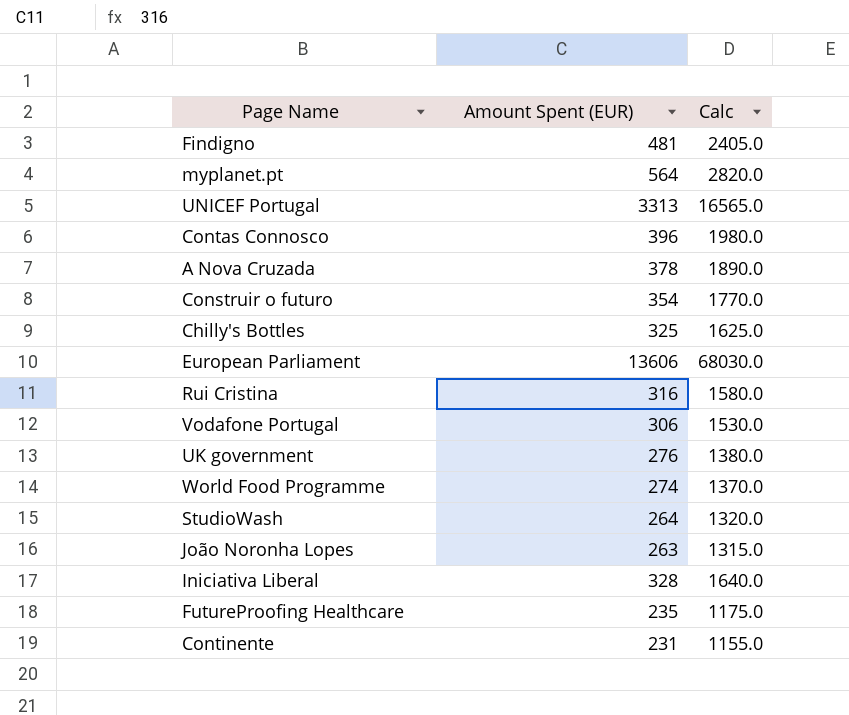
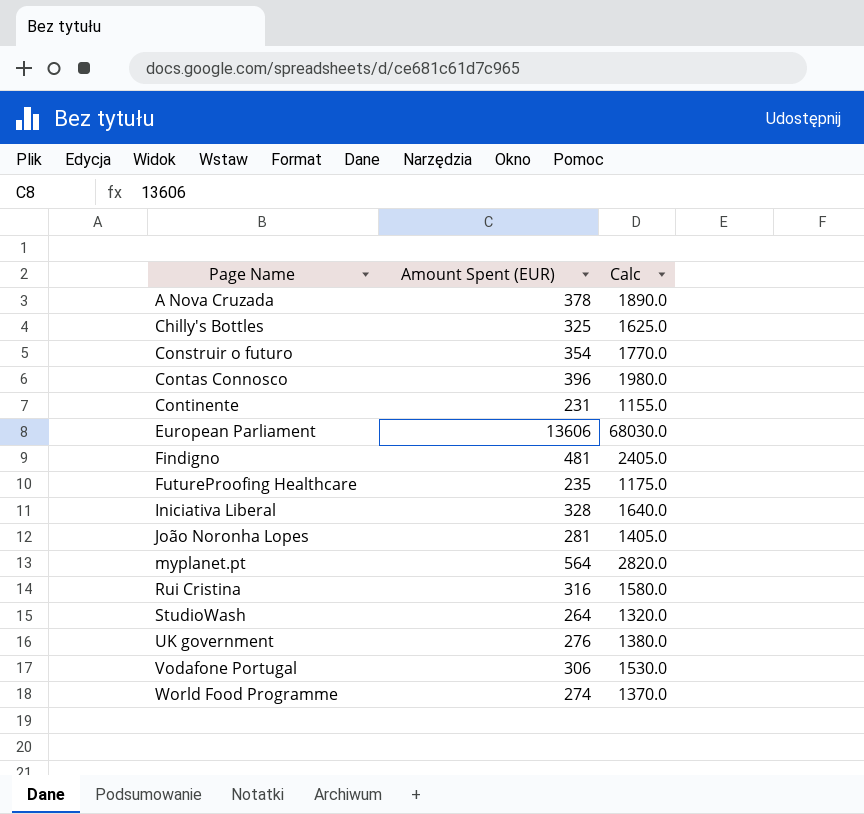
row order: none -> Page Name ascending
row UNICEF Portugal: 3313 | 16565.0 -> none
João Noronha Lopes | Amount Spent (EUR): 263 -> 281
João Noronha Lopes | Calc: 1315.0 -> 1405.0

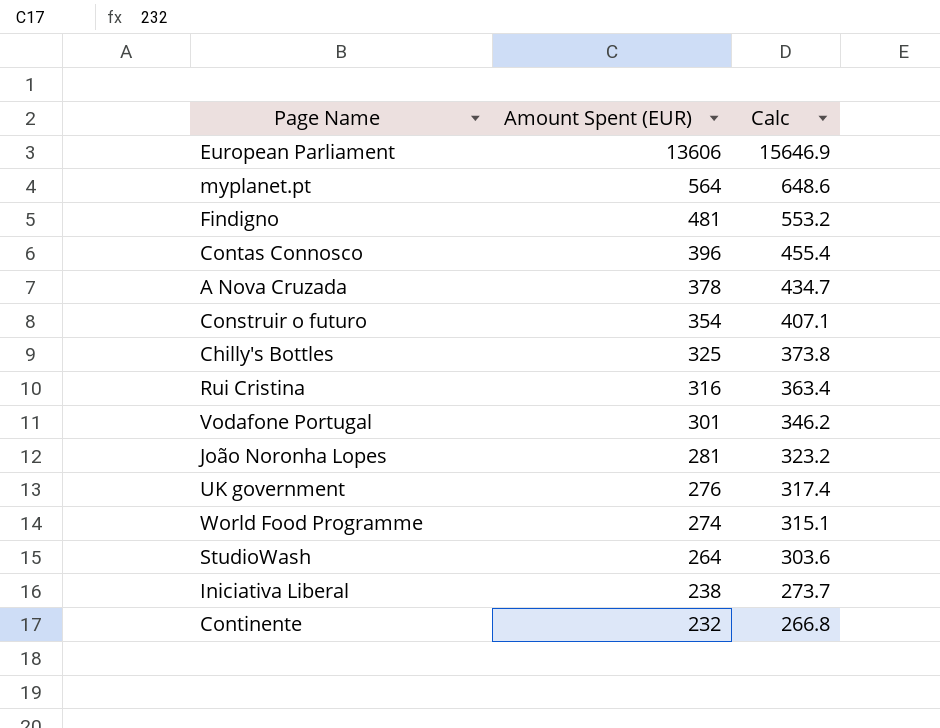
row order: Page Name ascending -> Amount Spent (EUR) descending
column Calc | formula: [Amount Spent (EUR)] * 5 -> [Amount Spent (EUR)] * 1.15
row FutureProofing Healthcare: 235 | 1175.0 -> none
Vodafone Portugal | Amount Spent (EUR): 306 -> 301
Iniciativa Liberal | Amount Spent (EUR): 328 -> 238
Continente | Amount Spent (EUR): 231 -> 232

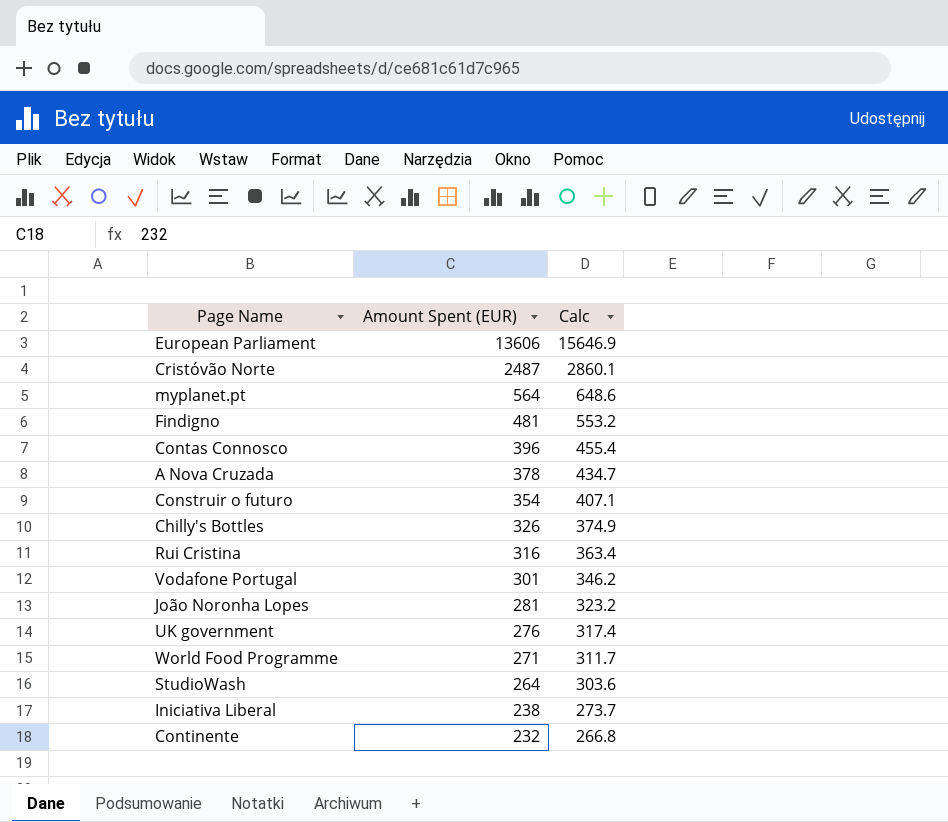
row Cristóvão Norte: none -> 2487 | 2860.1
Chilly's Bottles | Amount Spent (EUR): 325 -> 326
Chilly's Bottles | Calc: 373.8 -> 374.9
World Food Programme | Amount Spent (EUR): 274 -> 271
World Food Programme | Calc: 315.1 -> 311.7

